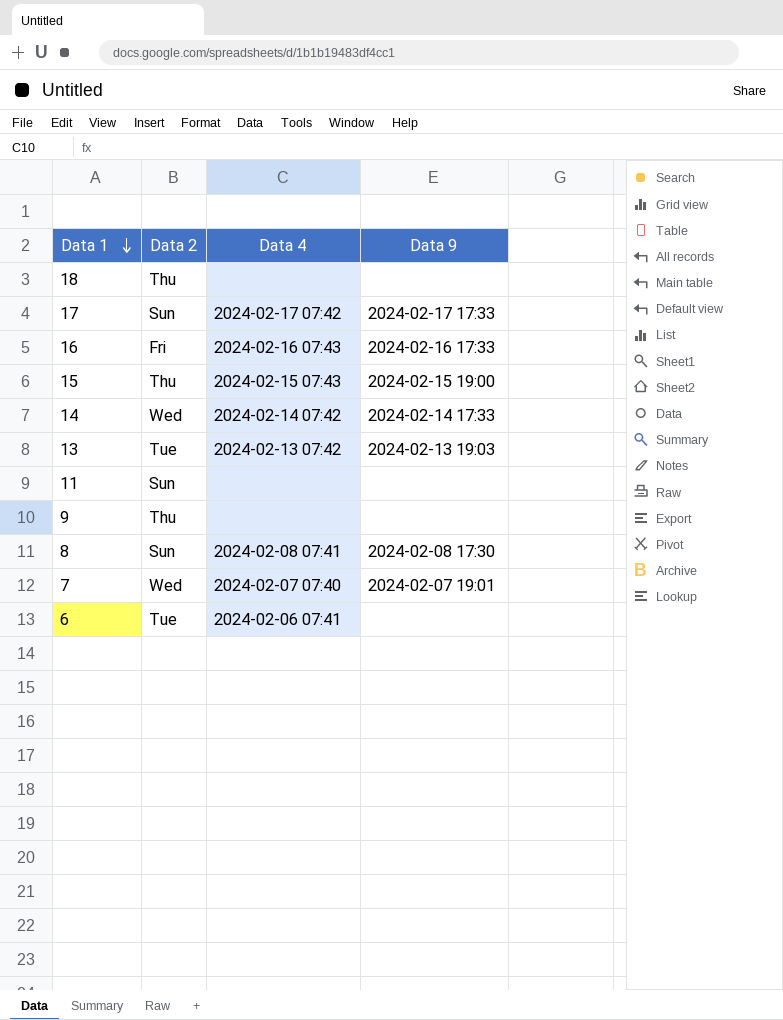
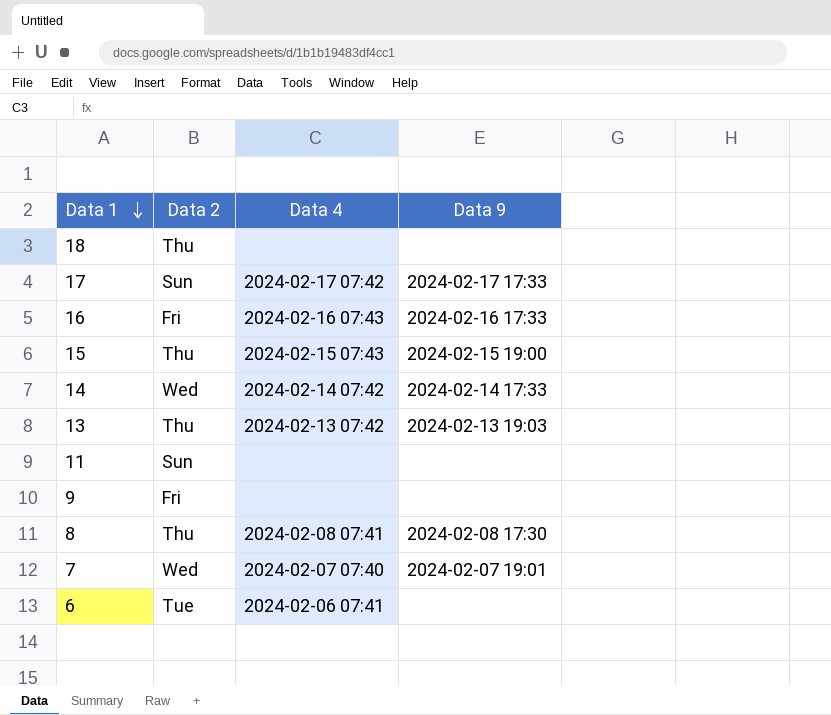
13 | Data 2: Tue -> Thu
9 | Data 2: Thu -> Fri
8 | Data 2: Sun -> Thu

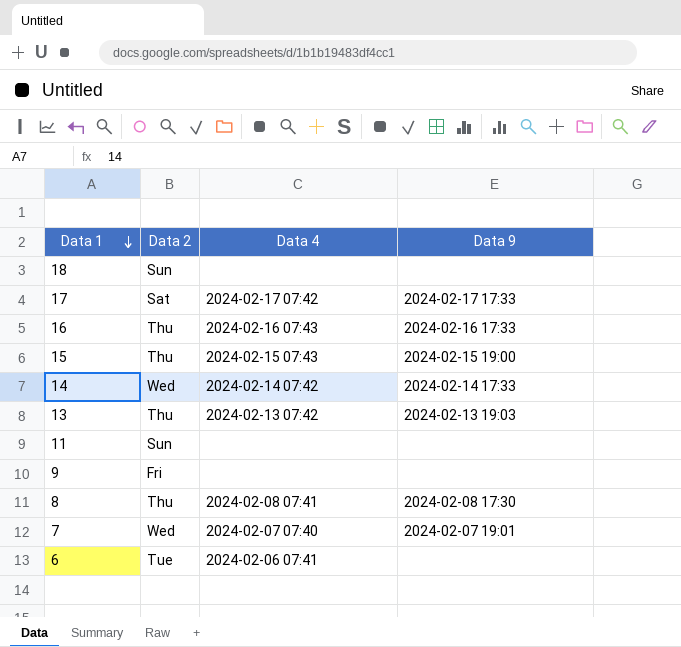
18 | Data 2: Thu -> Sun
17 | Data 2: Sun -> Sat
16 | Data 2: Fri -> Thu

